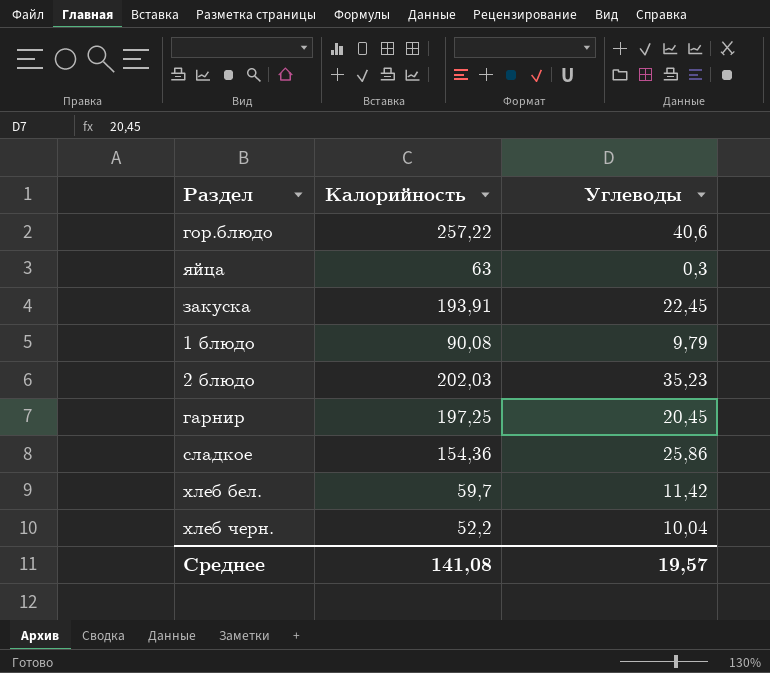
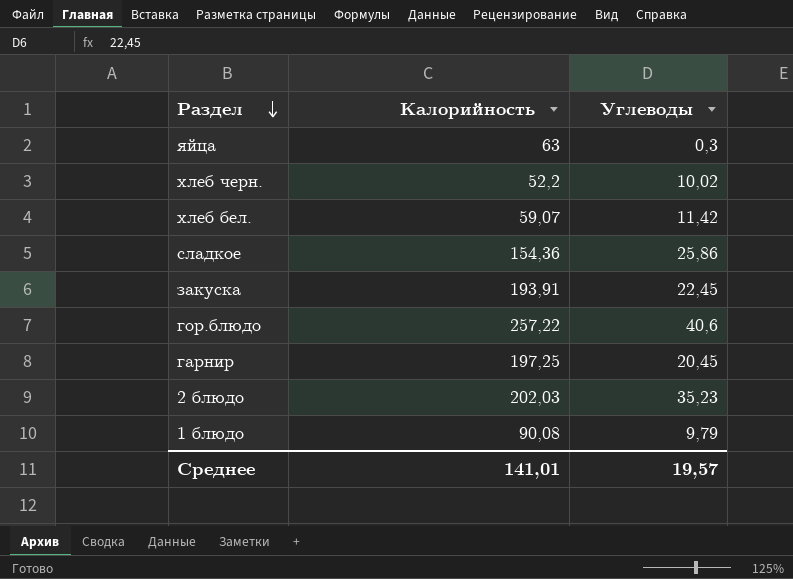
row order: none -> Раздел descending
хлеб черн. | Углеводы: 10,04 -> 10,02
хлеб бел. | Калорийность: 59,7 -> 59,07
Среднее | Калорийность: 141,08 -> 141,01

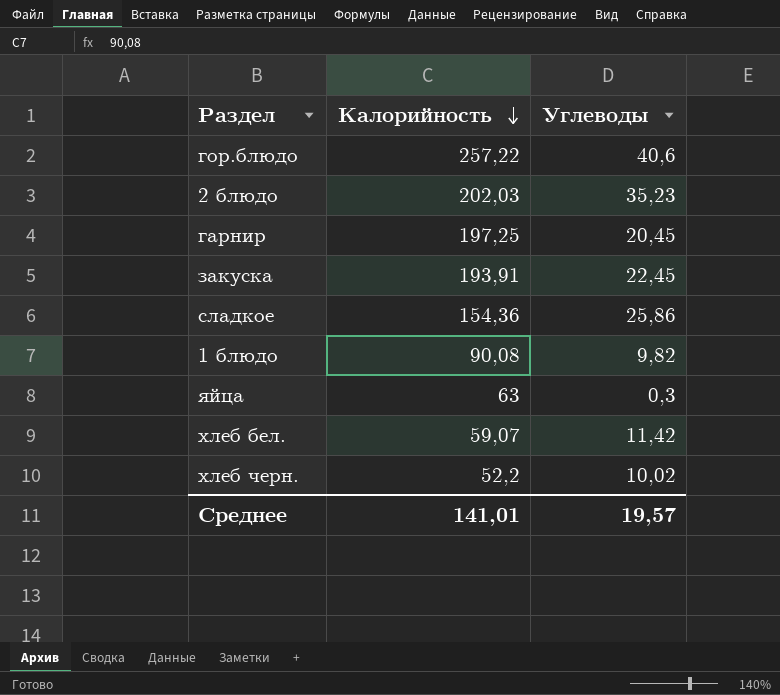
row order: Раздел descending -> Калорийность descending
1 блюдо | Углеводы: 9,79 -> 9,82

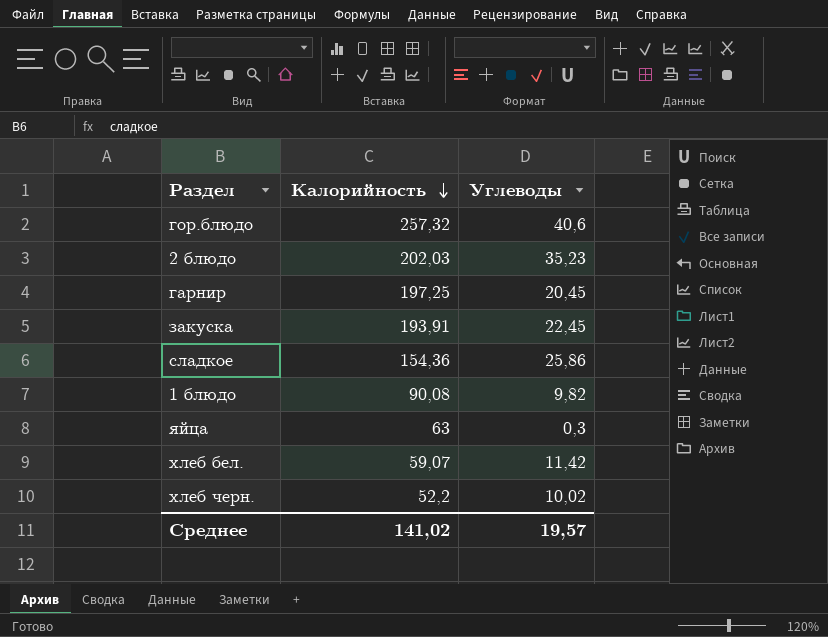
гор.блюдо | Калорийность: 257,22 -> 257,32
Среднее | Калорийность: 141,01 -> 141,02

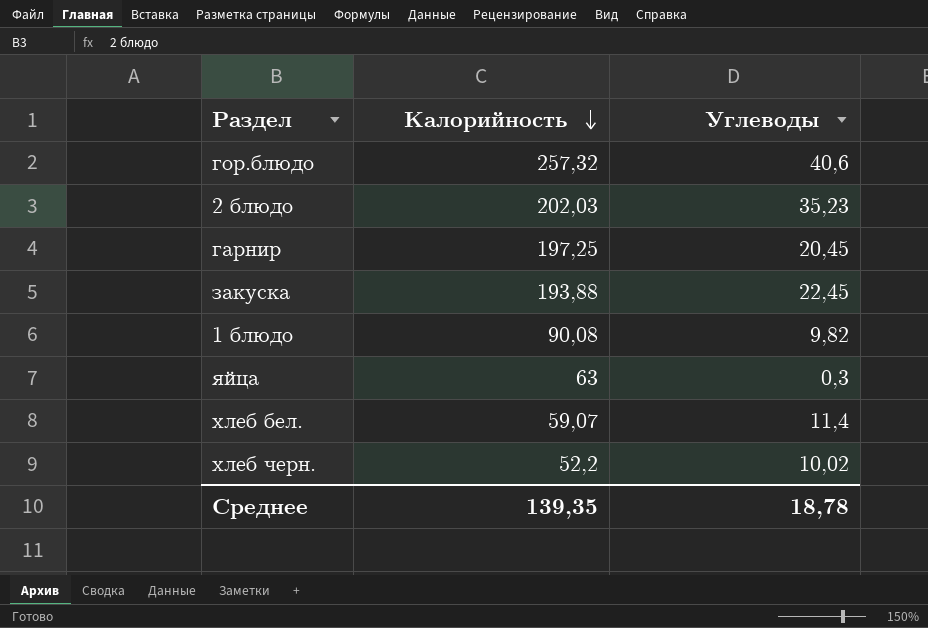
row сладкое: 154,36 | 25,86 -> none
закуска | Калорийность: 193,91 -> 193,88
хлеб бел. | Углеводы: 11,42 -> 11,4
Среднее | Калорийность: 141,02 -> 139,35
Среднее | Углеводы: 19,57 -> 18,78

